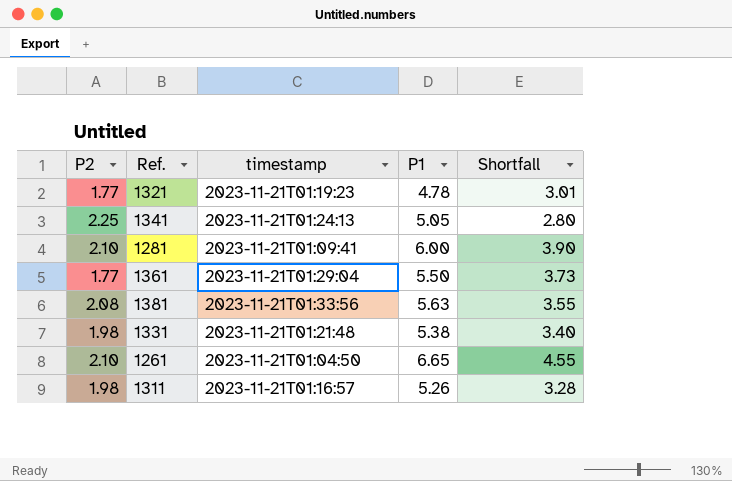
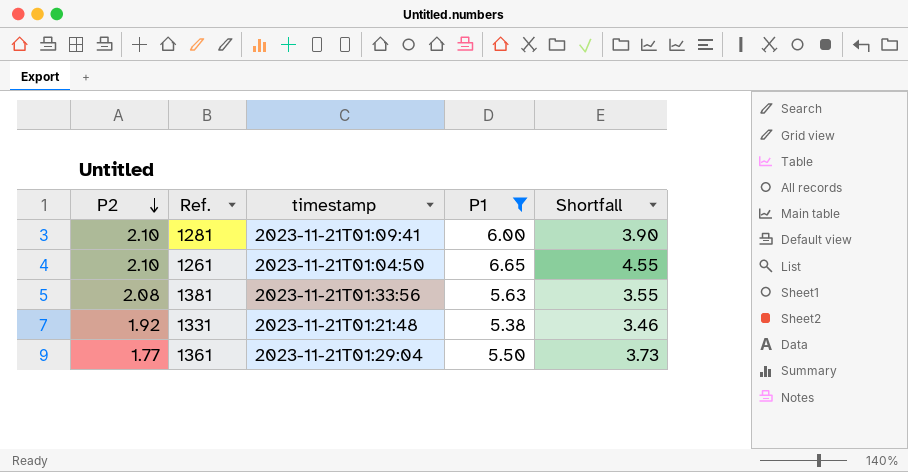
filter: none -> P1 >= 5.38
row order: none -> P2 descending
1331 | P2: 1.98 -> 1.92
1331 | Shortfall: 3.40 -> 3.46

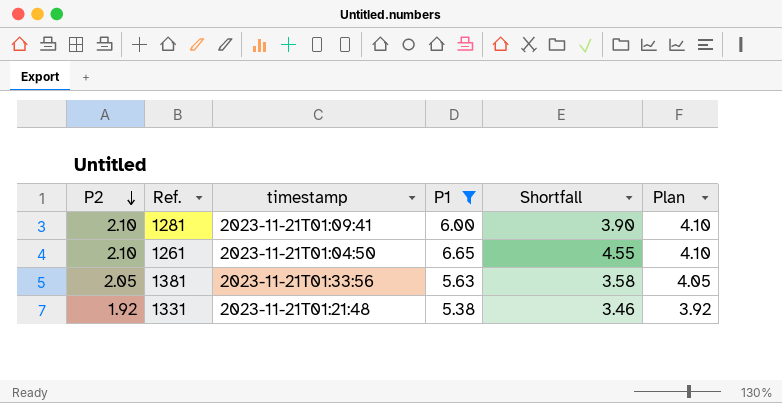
column Plan | formula: none -> [P2] + 2
row 1361: 1.77 | 2023-11-21T01:29:04 | 5.50 | 3.73 -> none
1381 | P2: 2.08 -> 2.05
1381 | Shortfall: 3.55 -> 3.58

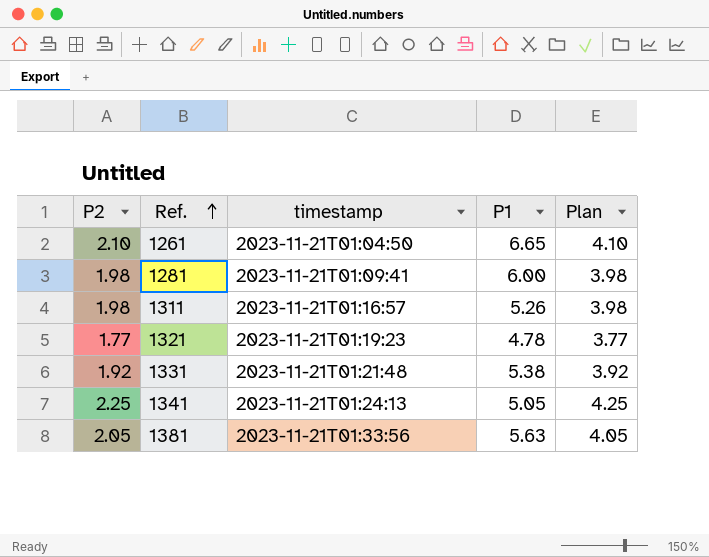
filter: P1 >= 5.38 -> none
row order: P2 descending -> Ref. ascending
column Shortfall | formula: [P1] - [P2] -> none
1281 | P2: 2.10 -> 1.98
1281 | Plan: 4.10 -> 3.98

